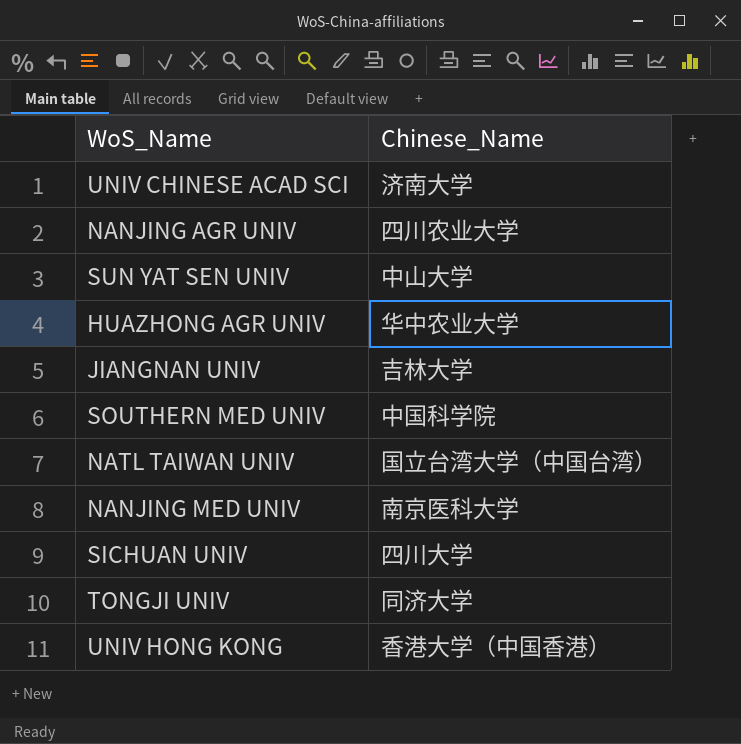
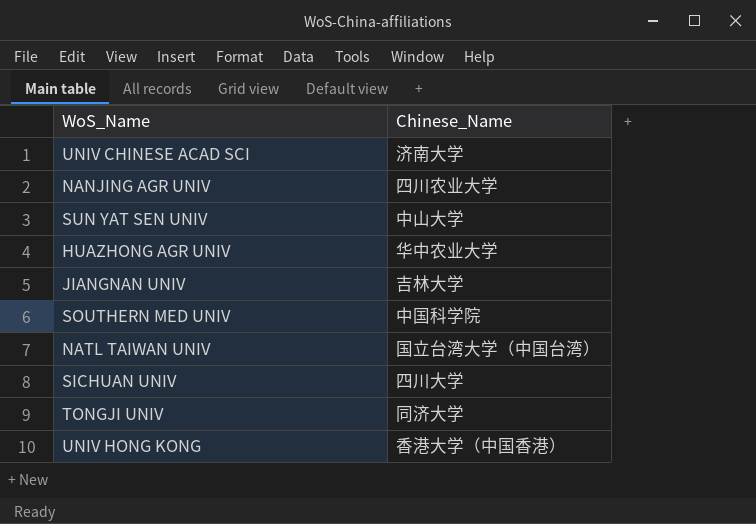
row NANJING MED UNIV: 南京医科大学 -> none

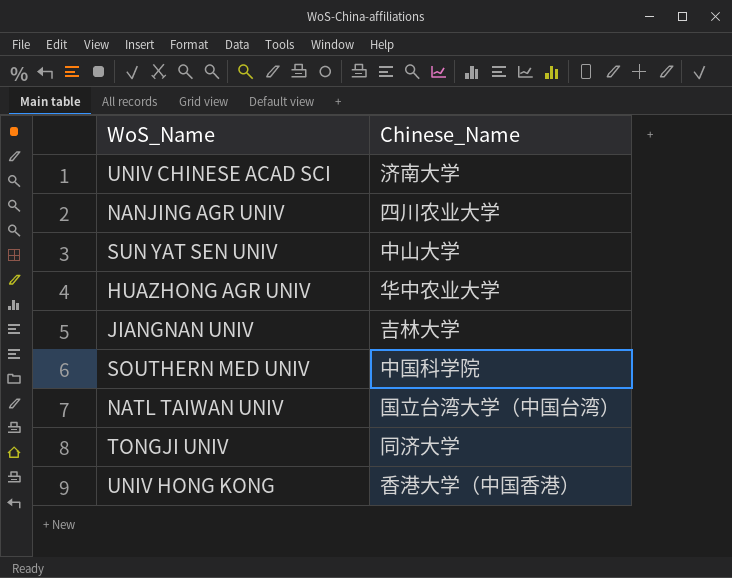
row SICHUAN UNIV: 四川大学 -> none

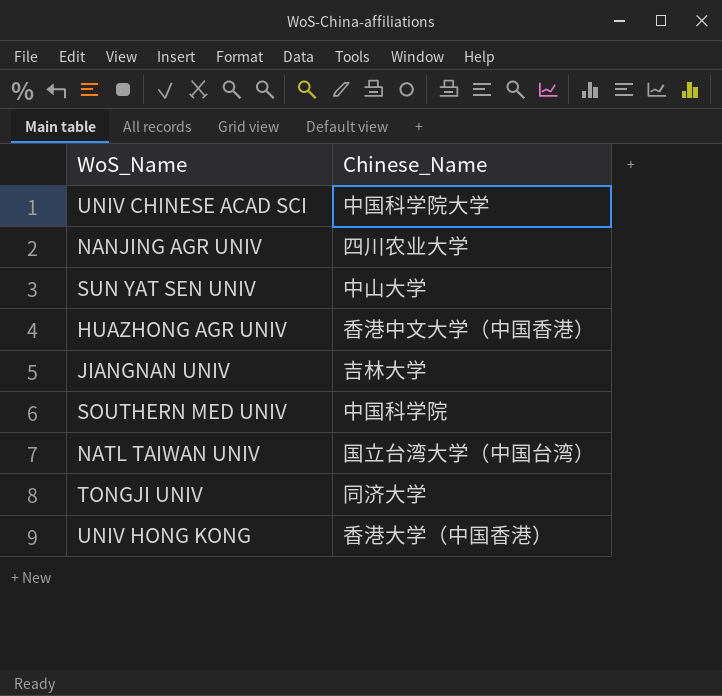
UNIV CHINESE ACAD SCI | Chinese_Name: 济南大学 -> 中国科学院大学
HUAZHONG AGR UNIV | Chinese_Name: 华中农业大学 -> 香港中文大学（中国香港）

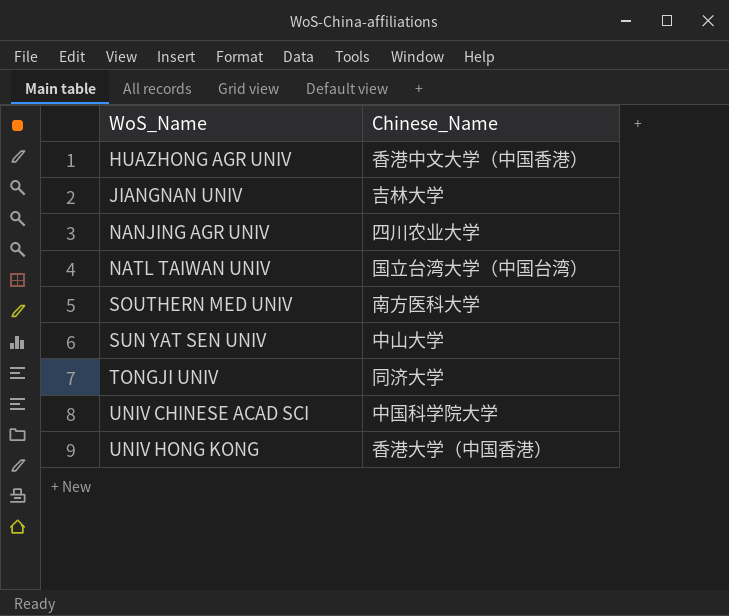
row order: none -> WoS_Name ascending
SOUTHERN MED UNIV | Chinese_Name: 中国科学院 -> 南方医科大学

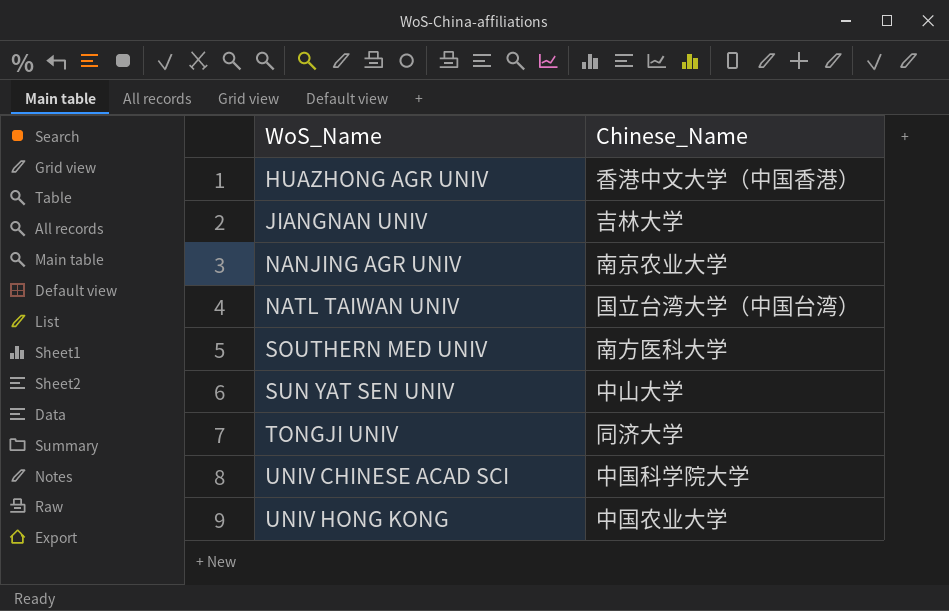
NANJING AGR UNIV | Chinese_Name: 四川农业大学 -> 南京农业大学
UNIV HONG KONG | Chinese_Name: 香港大学（中国香港） -> 中国农业大学

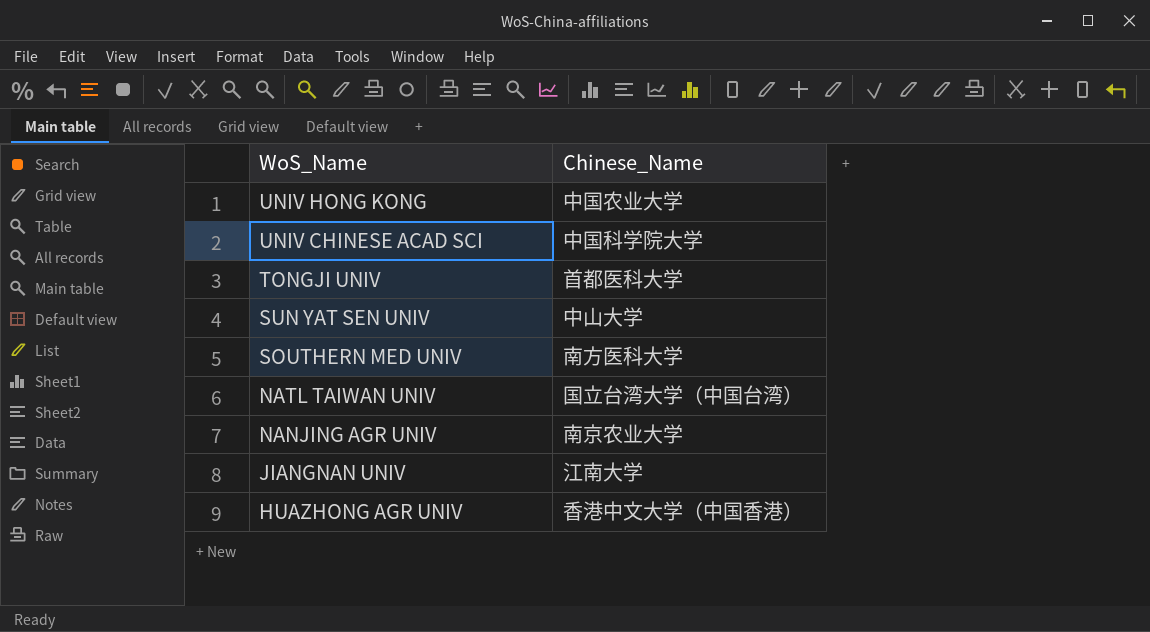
row order: WoS_Name ascending -> WoS_Name descending
TONGJI UNIV | Chinese_Name: 同济大学 -> 首都医科大学
JIANGNAN UNIV | Chinese_Name: 吉林大学 -> 江南大学

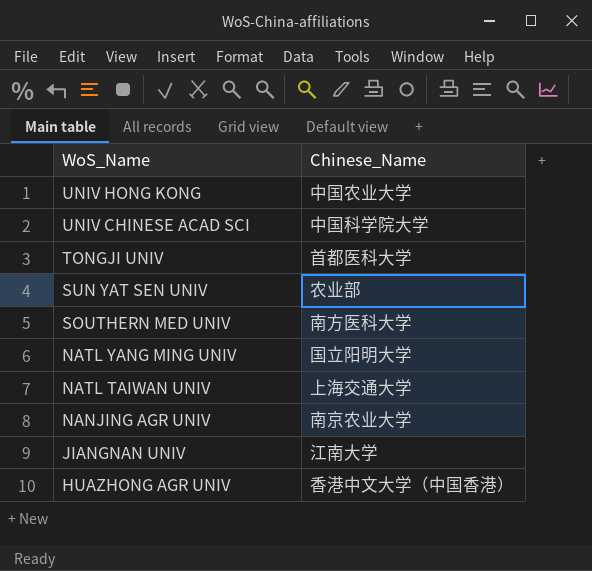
SUN YAT SEN UNIV | Chinese_Name: 中山大学 -> 农业部
row NATL YANG MING UNIV: none -> 国立阳明大学
NATL TAIWAN UNIV | Chinese_Name: 国立台湾大学（中国台湾） -> 上海交通大学

